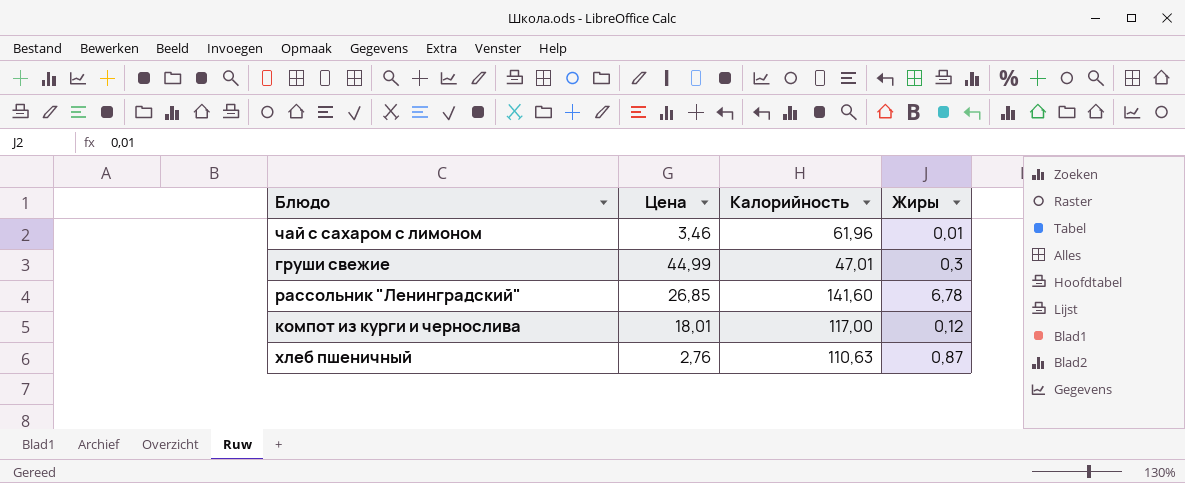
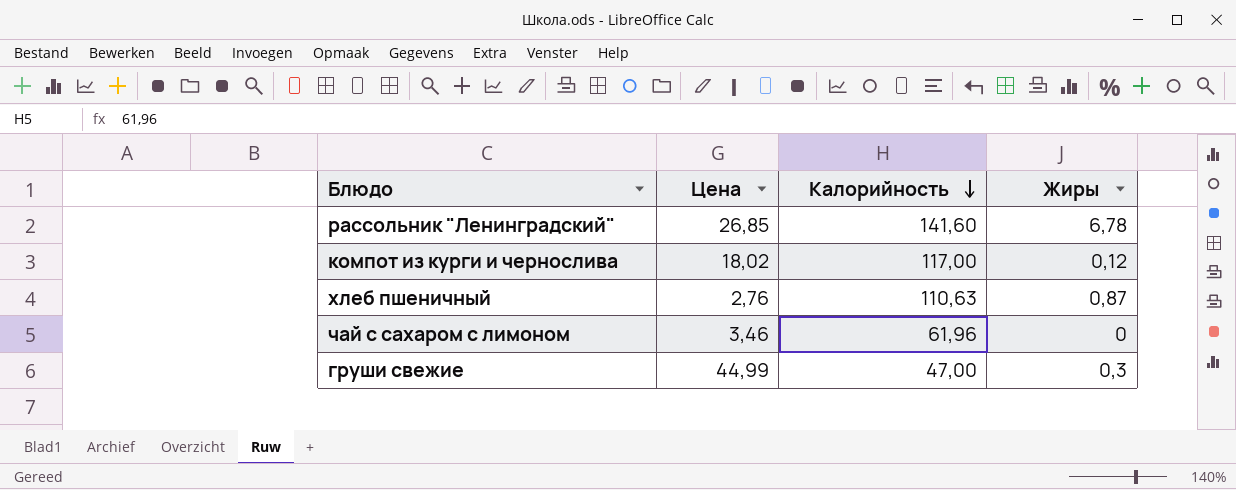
row order: none -> Калорийность descending
компот из курги и чернослива | Цена: 18,01 -> 18,02
чай с сахаром с лимоном | Жиры: 0,01 -> 0
груши свежие | Калорийность: 47,01 -> 47,00

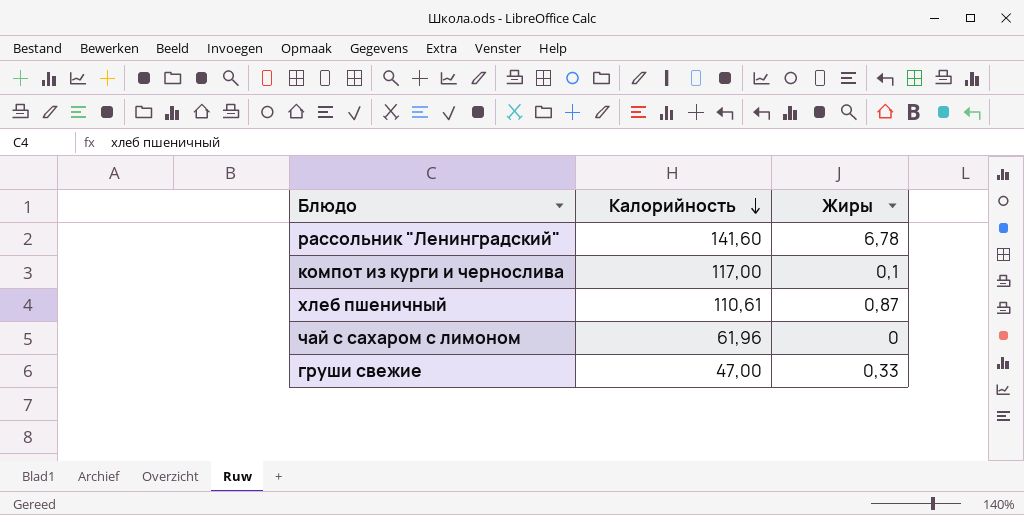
column Цена | position: 2 -> none
компот из курги и чернослива | Жиры: 0,12 -> 0,1
хлеб пшеничный | Калорийность: 110,63 -> 110,61
груши свежие | Жиры: 0,3 -> 0,33

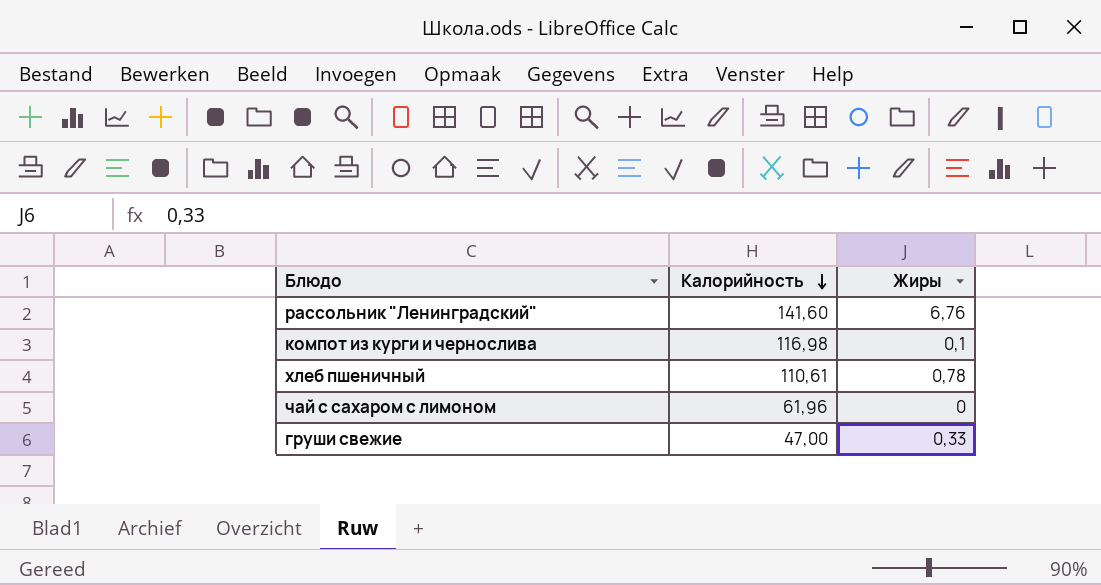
рассольник "Ленинградский" | Жиры: 6,78 -> 6,76
компот из курги и чернослива | Калорийность: 117,00 -> 116,98
хлеб пшеничный | Жиры: 0,87 -> 0,78

